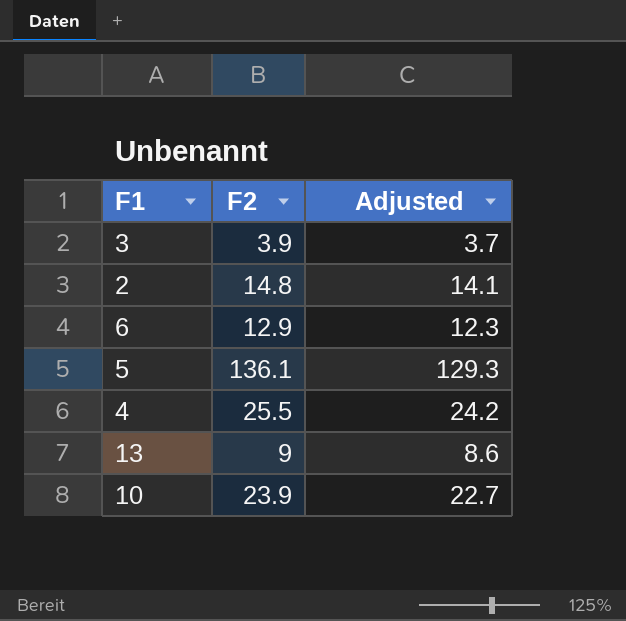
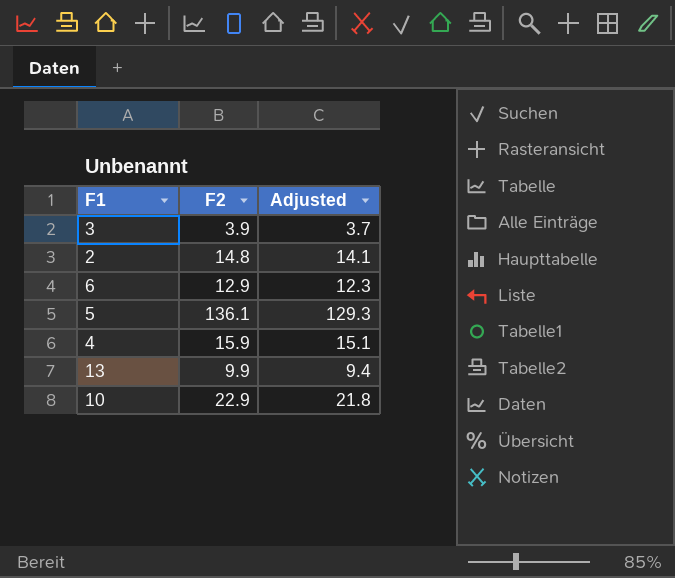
4 | F2: 25.5 -> 15.9
4 | Adjusted: 24.2 -> 15.1
13 | F2: 9 -> 9.9
13 | Adjusted: 8.6 -> 9.4
10 | F2: 23.9 -> 22.9
10 | Adjusted: 22.7 -> 21.8

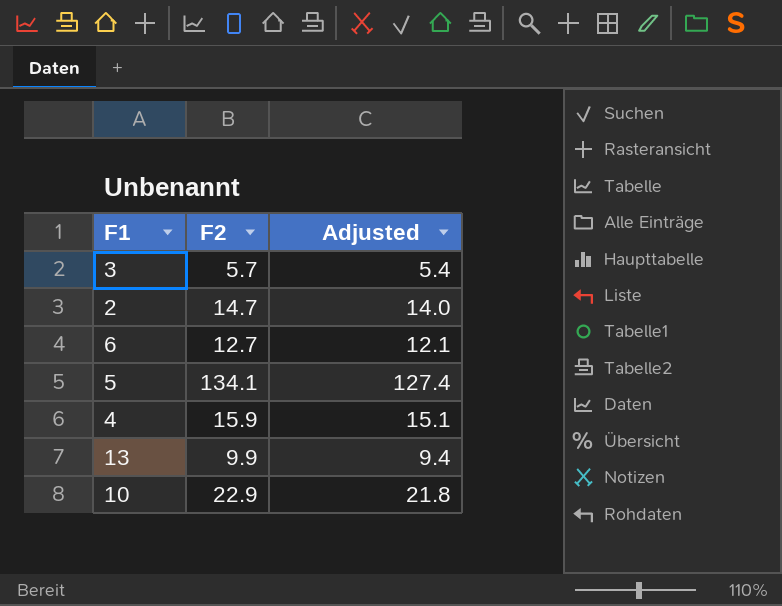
3 | F2: 3.9 -> 5.7
3 | Adjusted: 3.7 -> 5.4
2 | F2: 14.8 -> 14.7
2 | Adjusted: 14.1 -> 14.0
6 | F2: 12.9 -> 12.7
6 | Adjusted: 12.3 -> 12.1
5 | F2: 136.1 -> 134.1
5 | Adjusted: 129.3 -> 127.4

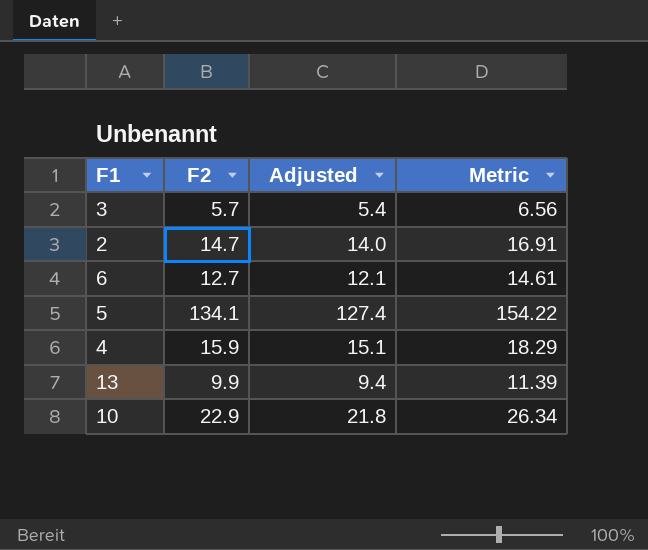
column Metric | formula: none -> [F2] * 1.15

